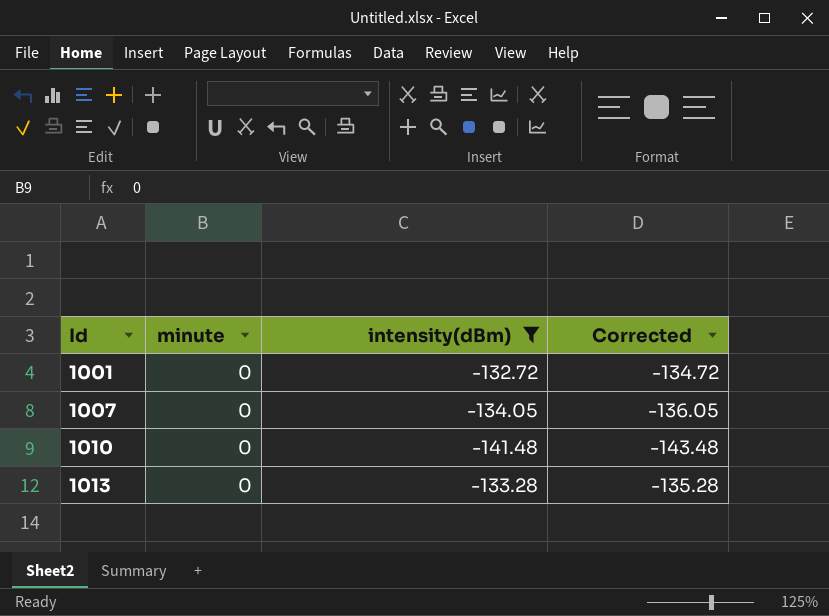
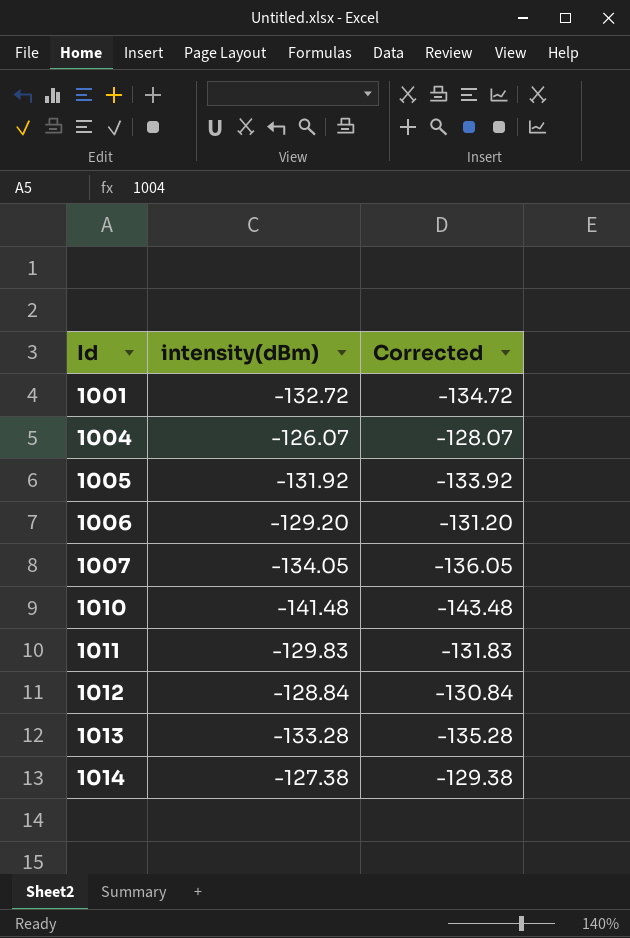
filter: intensity(dBm) <= -132.72 -> none
column minute | position: 2 -> none

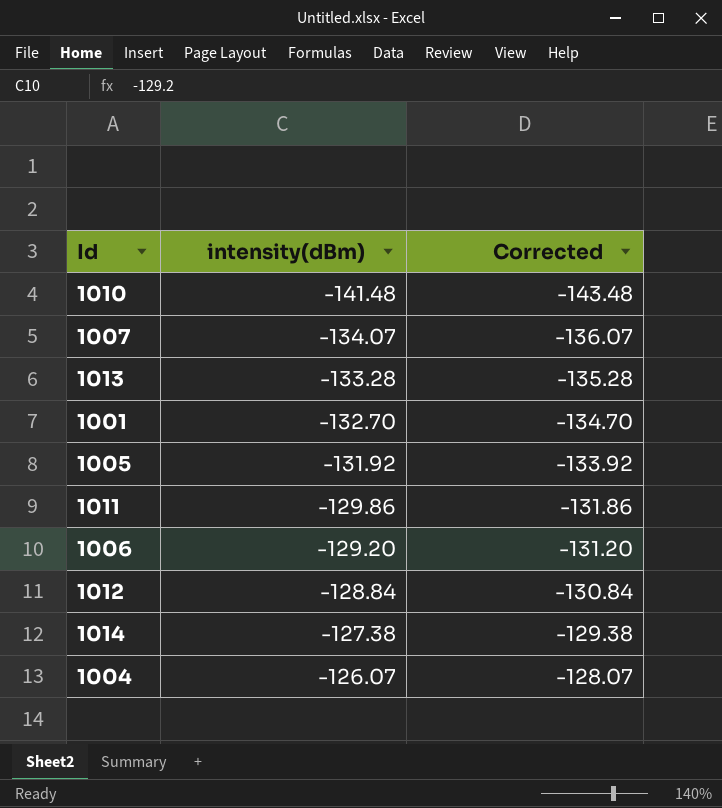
row order: Id ascending -> intensity(dBm) ascending
1007 | intensity(dBm): -134.05 -> -134.07
1007 | Corrected: -136.05 -> -136.07
1001 | intensity(dBm): -132.72 -> -132.70
1001 | Corrected: -134.72 -> -134.70
1011 | intensity(dBm): -129.83 -> -129.86
1011 | Corrected: -131.83 -> -131.86

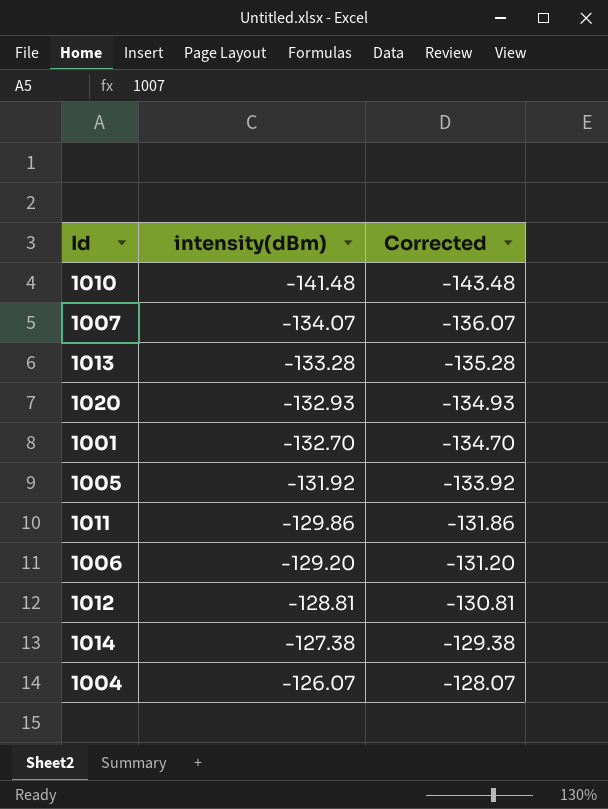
row 1020: none -> -132.93 | -134.93
1012 | intensity(dBm): -128.84 -> -128.81
1012 | Corrected: -130.84 -> -130.81

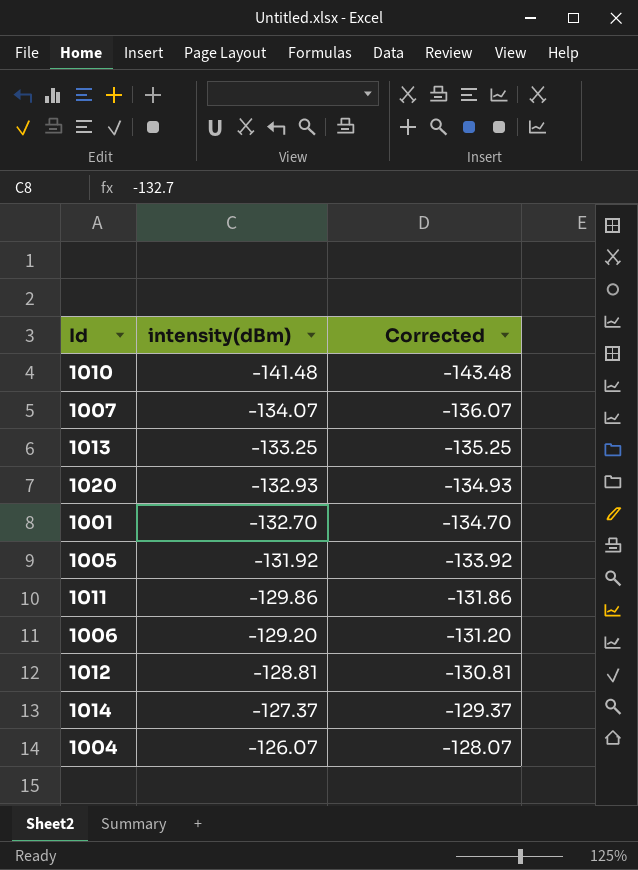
1013 | intensity(dBm): -133.28 -> -133.25
1013 | Corrected: -135.28 -> -135.25
1014 | intensity(dBm): -127.38 -> -127.37
1014 | Corrected: -129.38 -> -129.37

